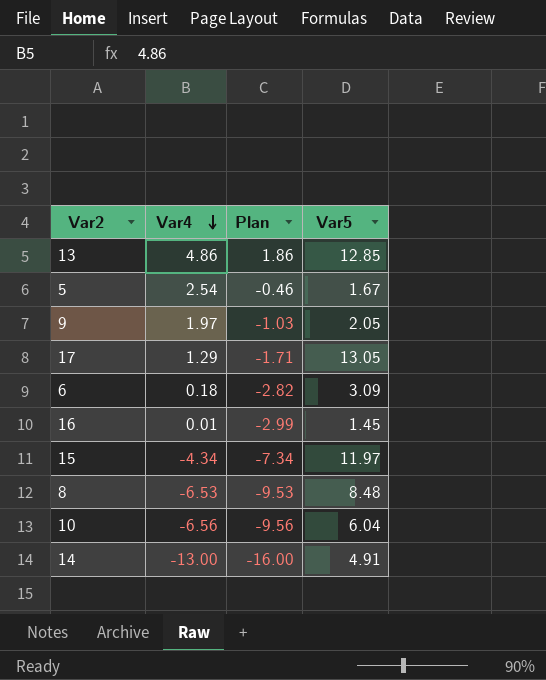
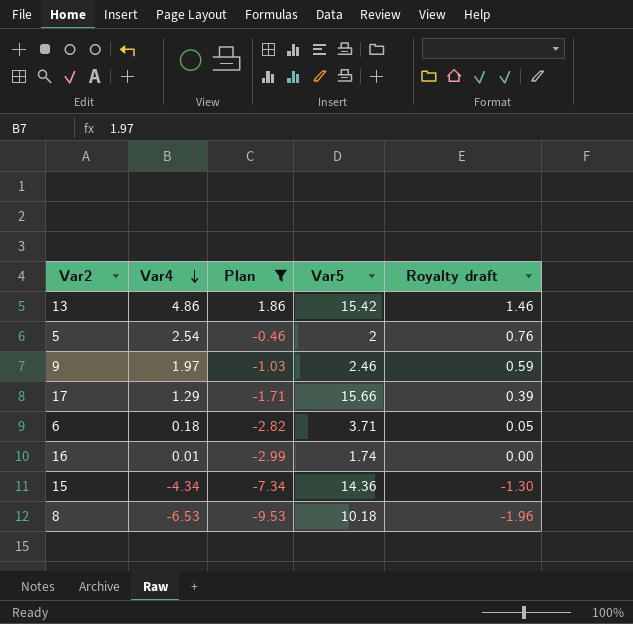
filter: none -> Plan >= -9.53
column Royalty draft | formula: none -> [Var4] * 0.3
13 | Var5: 12.85 -> 15.42
5 | Var5: 1.67 -> 2
9 | Var5: 2.05 -> 2.46
17 | Var5: 13.05 -> 15.66
6 | Var5: 3.09 -> 3.71
16 | Var5: 1.45 -> 1.74
15 | Var5: 11.97 -> 14.36
8 | Var5: 8.48 -> 10.18

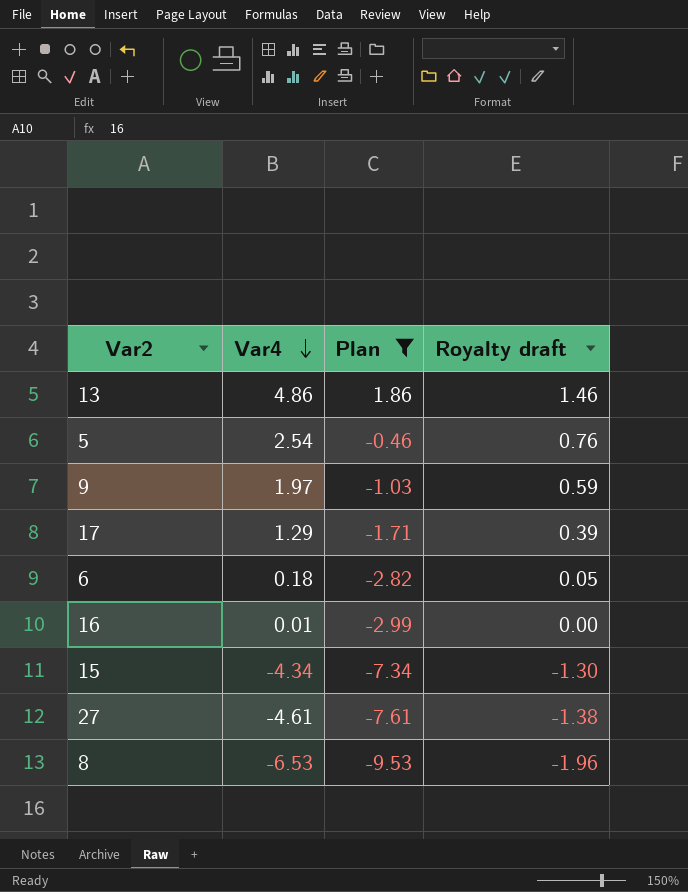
column Var5 | position: 4 -> none
row 27: none -> -4.61 | -7.61 | -1.38

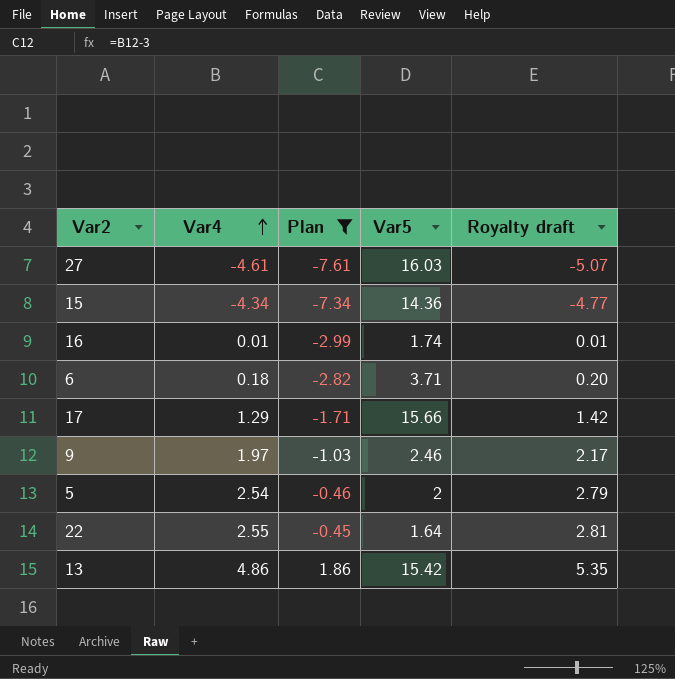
row order: Var4 descending -> Var4 ascending
column Var5 | position: none -> 4
column Royalty draft | formula: [Var4] * 0.3 -> [Var4] * 1.1
row 8: -6.53 | -9.53 | -1.96 -> none
row 22: none -> 2.55 | -0.45 | 1.64 | 2.81

